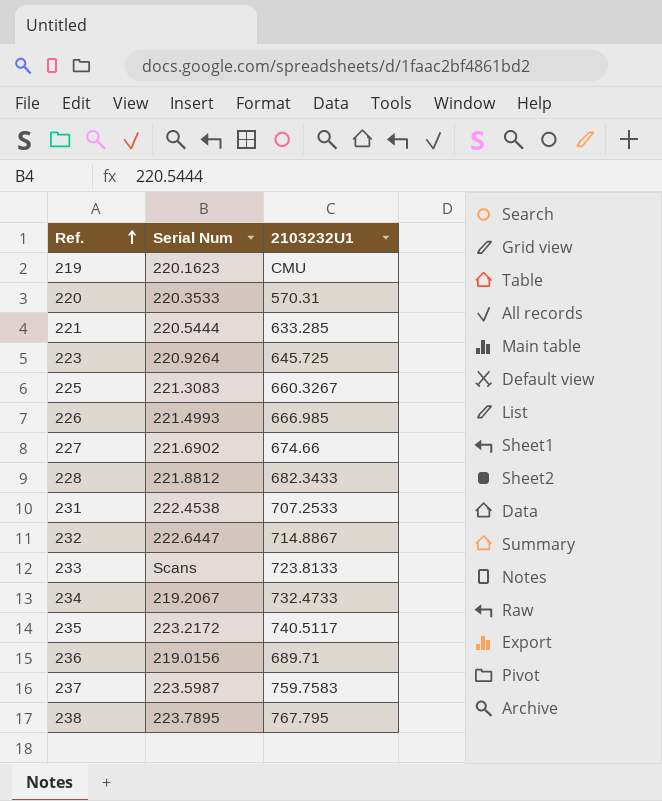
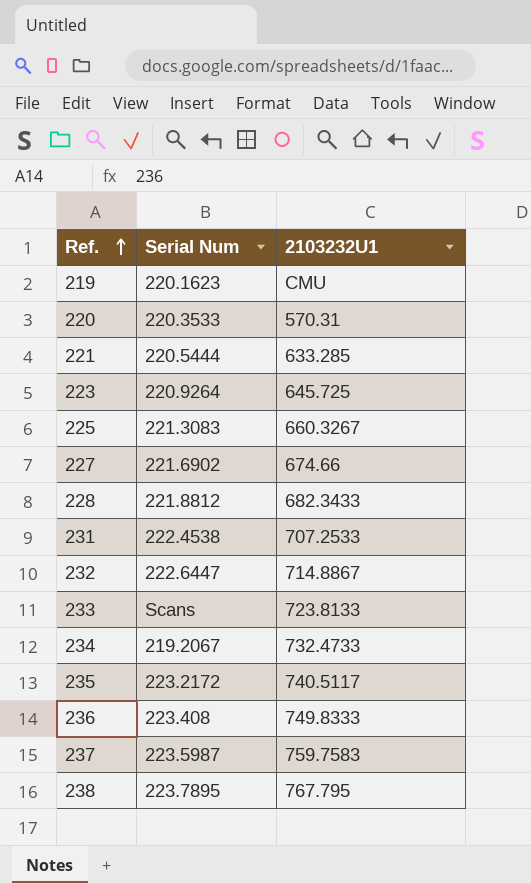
row 226: 221.4993 | 666.985 -> none
236 | Serial Num: 219.0156 -> 223.408
236 | 2103232U1: 689.71 -> 749.8333

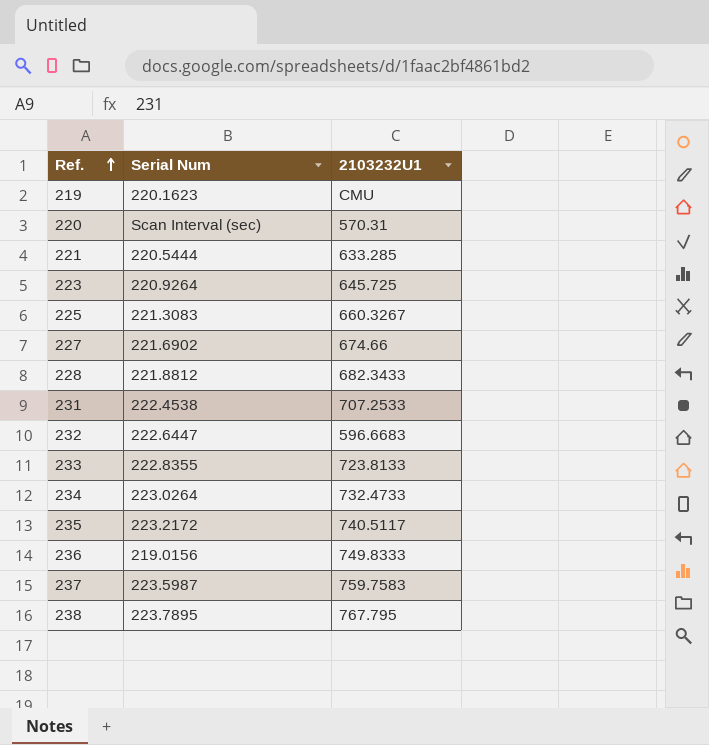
220 | Serial Num: 220.3533 -> Scan Interval (sec)
232 | 2103232U1: 714.8867 -> 596.6683
233 | Serial Num: Scans -> 222.8355
234 | Serial Num: 219.2067 -> 223.0264
236 | Serial Num: 223.408 -> 219.0156

